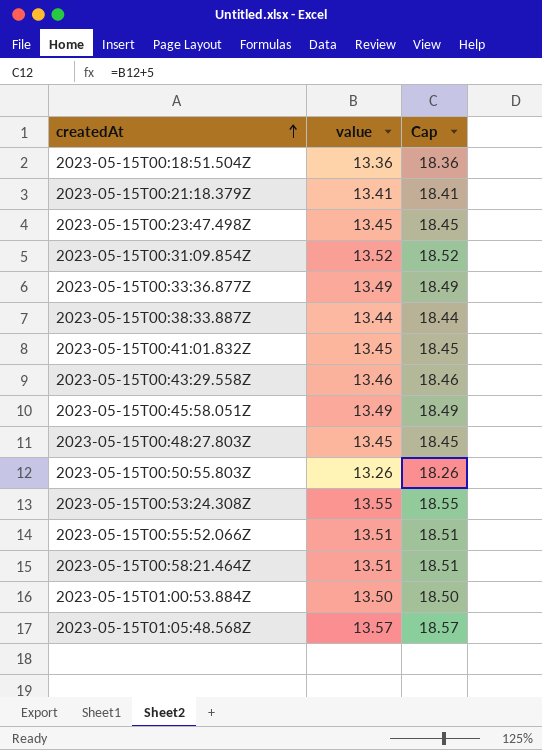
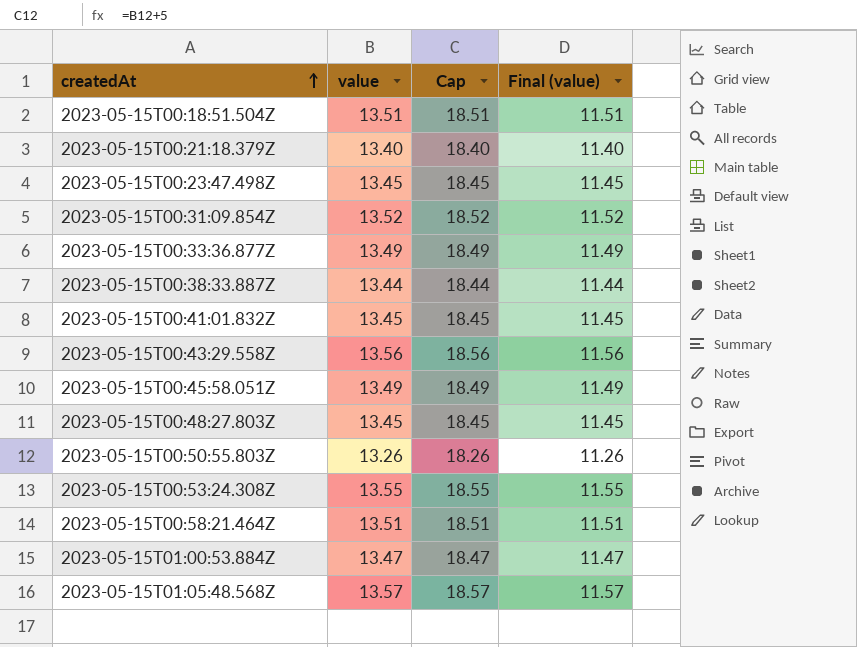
column Final (value) | formula: none -> [value] - 2
row 2023-05-15T00:55:52.066Z: 13.51 | 18.51 -> none
2023-05-15T00:18:51.504Z | value: 13.36 -> 13.51
2023-05-15T00:18:51.504Z | Cap: 18.36 -> 18.51
2023-05-15T00:21:18.379Z | value: 13.41 -> 13.40
2023-05-15T00:21:18.379Z | Cap: 18.41 -> 18.40
2023-05-15T00:43:29.558Z | value: 13.46 -> 13.56
2023-05-15T00:43:29.558Z | Cap: 18.46 -> 18.56
2023-05-15T01:00:53.884Z | value: 13.50 -> 13.47
2023-05-15T01:00:53.884Z | Cap: 18.50 -> 18.47

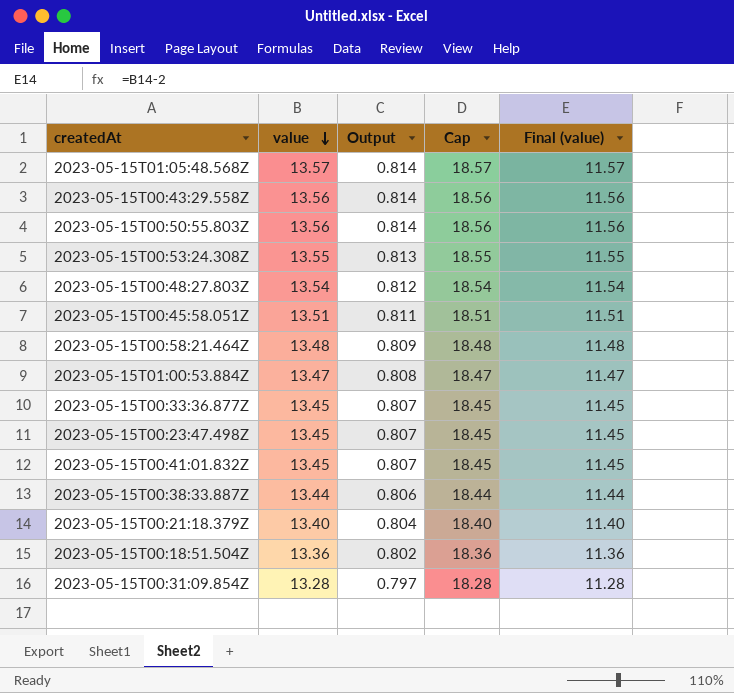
row order: createdAt ascending -> value descending
column Output | formula: none -> [value] * 0.06
2023-05-15T00:50:55.803Z | value: 13.26 -> 13.56
2023-05-15T00:50:55.803Z | Cap: 18.26 -> 18.56
2023-05-15T00:50:55.803Z | Final (value): 11.26 -> 11.56
2023-05-15T00:48:27.803Z | value: 13.45 -> 13.54
2023-05-15T00:48:27.803Z | Cap: 18.45 -> 18.54
2023-05-15T00:48:27.803Z | Final (value): 11.45 -> 11.54
2023-05-15T00:45:58.051Z | value: 13.49 -> 13.51
2023-05-15T00:45:58.051Z | Cap: 18.49 -> 18.51
2023-05-15T00:45:58.051Z | Final (value): 11.49 -> 11.51
2023-05-15T00:58:21.464Z | value: 13.51 -> 13.48
2023-05-15T00:58:21.464Z | Cap: 18.51 -> 18.48
2023-05-15T00:58:21.464Z | Final (value): 11.51 -> 11.48
2023-05-15T00:33:36.877Z | value: 13.49 -> 13.45
2023-05-15T00:33:36.877Z | Cap: 18.49 -> 18.45
2023-05-15T00:33:36.877Z | Final (value): 11.49 -> 11.45
2023-05-15T00:18:51.504Z | value: 13.51 -> 13.36
2023-05-15T00:18:51.504Z | Cap: 18.51 -> 18.36
2023-05-15T00:18:51.504Z | Final (value): 11.51 -> 11.36
2023-05-15T00:31:09.854Z | value: 13.52 -> 13.28
2023-05-15T00:31:09.854Z | Cap: 18.52 -> 18.28
2023-05-15T00:31:09.854Z | Final (value): 11.52 -> 11.28

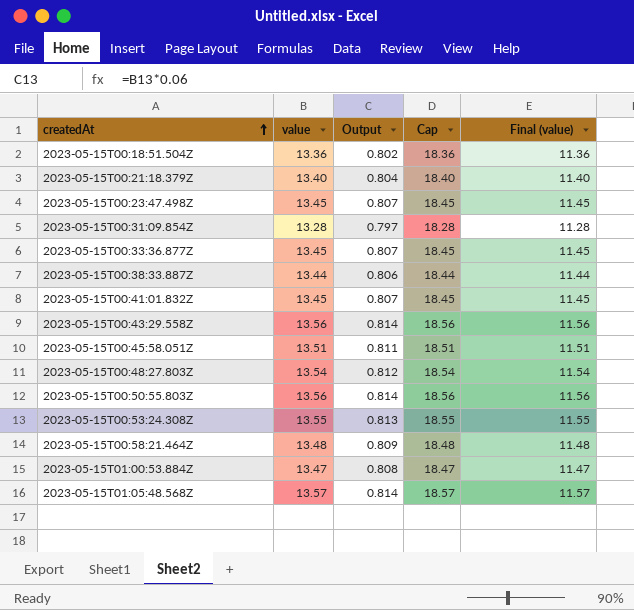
row order: value descending -> createdAt ascending

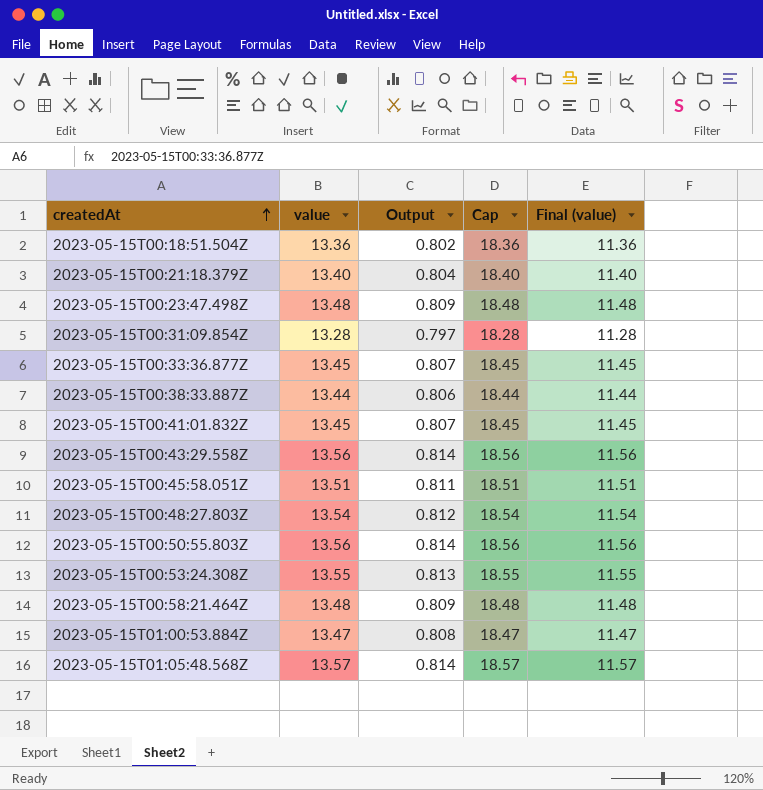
2023-05-15T00:23:47.498Z | value: 13.45 -> 13.48
2023-05-15T00:23:47.498Z | Output: 0.807 -> 0.809
2023-05-15T00:23:47.498Z | Cap: 18.45 -> 18.48
2023-05-15T00:23:47.498Z | Final (value): 11.45 -> 11.48

